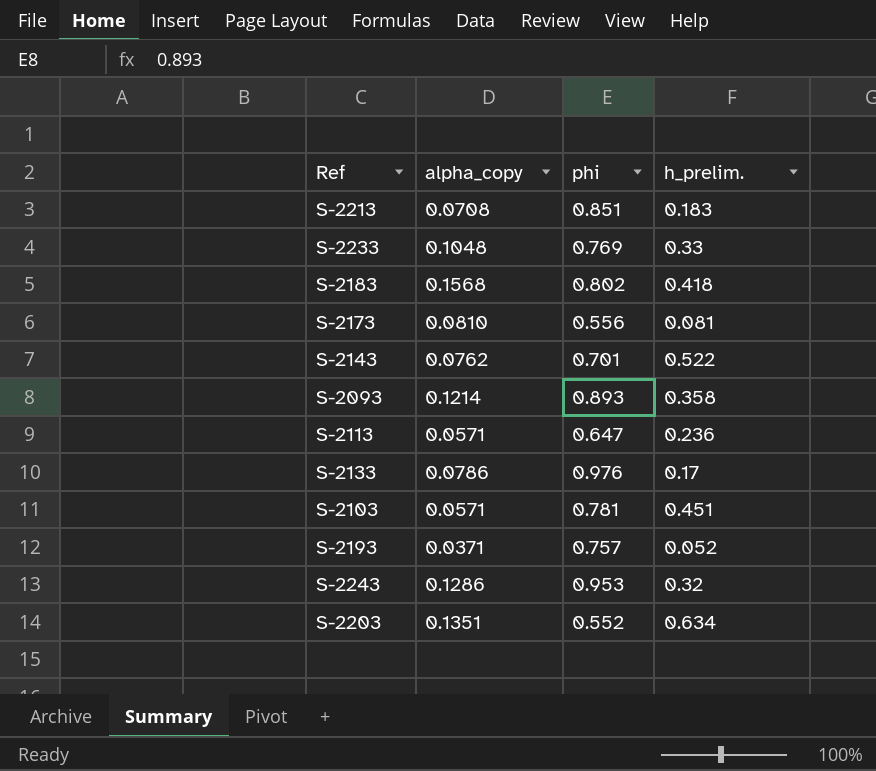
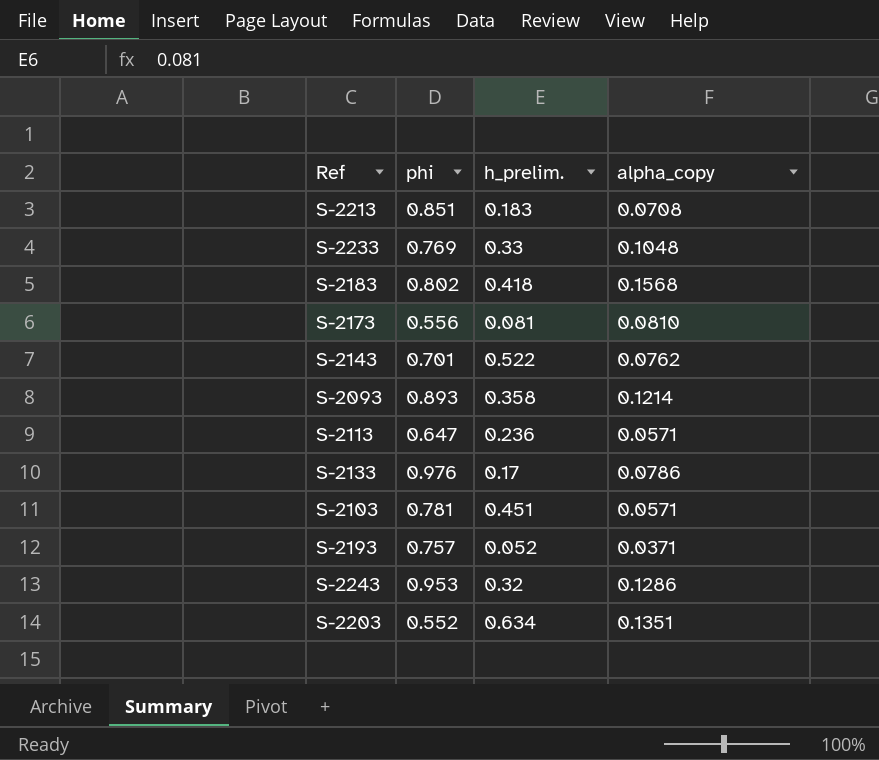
column alpha_copy | position: 2 -> 4

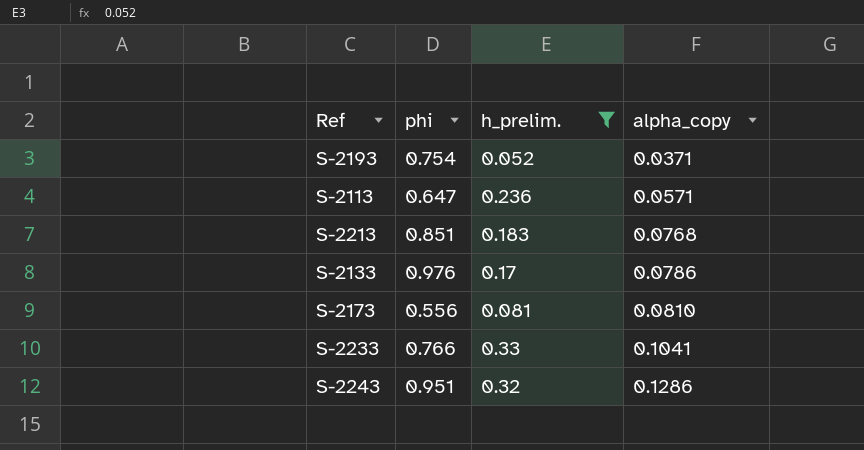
filter: none -> h_prelim. <= 0.33
row order: none -> alpha_copy ascending
S-2193 | phi: 0.757 -> 0.754
S-2213 | alpha_copy: 0.0708 -> 0.0768
S-2233 | phi: 0.769 -> 0.766
S-2233 | alpha_copy: 0.1048 -> 0.1041
S-2243 | phi: 0.953 -> 0.951

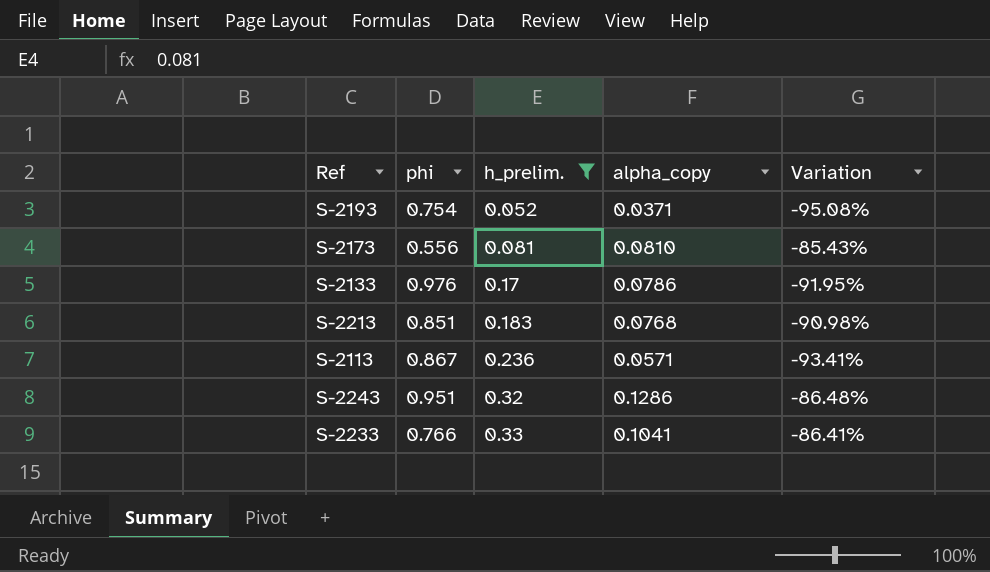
row order: alpha_copy ascending -> h_prelim. ascending
column Variation | formula: none -> ([alpha_copy] - [phi]) / [phi]
S-2113 | phi: 0.647 -> 0.867

